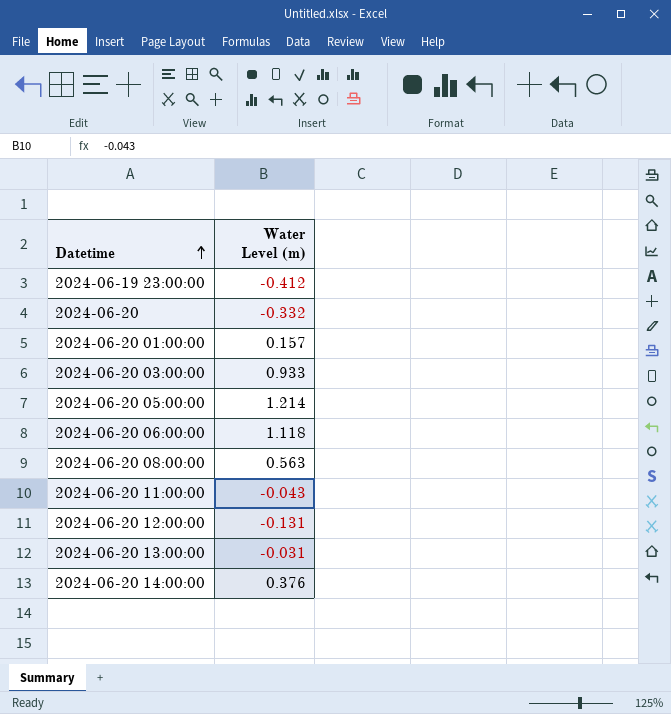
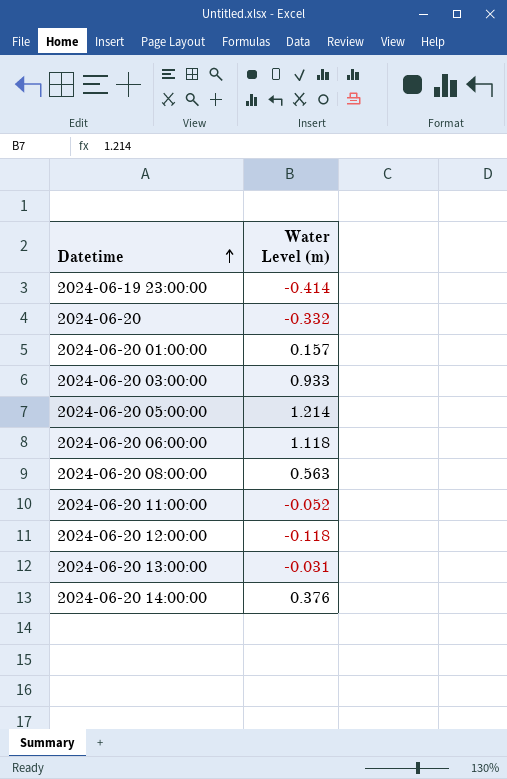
2024-06-19 23:00:00 | Water Level (m): -0.412 -> -0.414
2024-06-20 11:00:00 | Water Level (m): -0.043 -> -0.052
2024-06-20 12:00:00 | Water Level (m): -0.131 -> -0.118

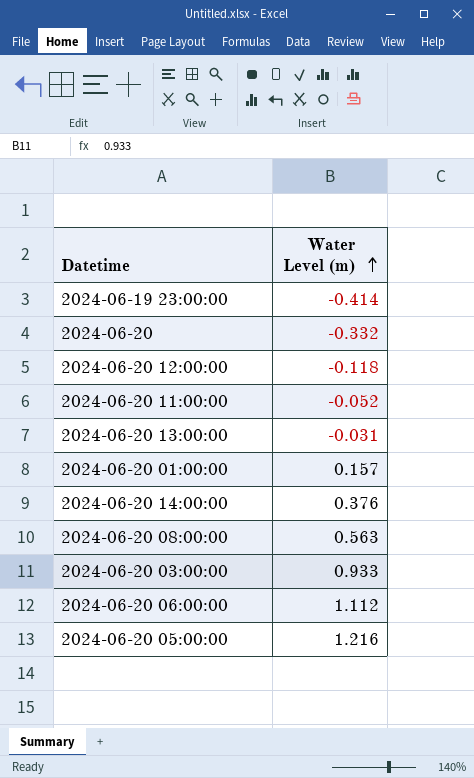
row order: Datetime ascending -> Water Level (m) ascending
2024-06-20 06:00:00 | Water Level (m): 1.118 -> 1.112
2024-06-20 05:00:00 | Water Level (m): 1.214 -> 1.216

